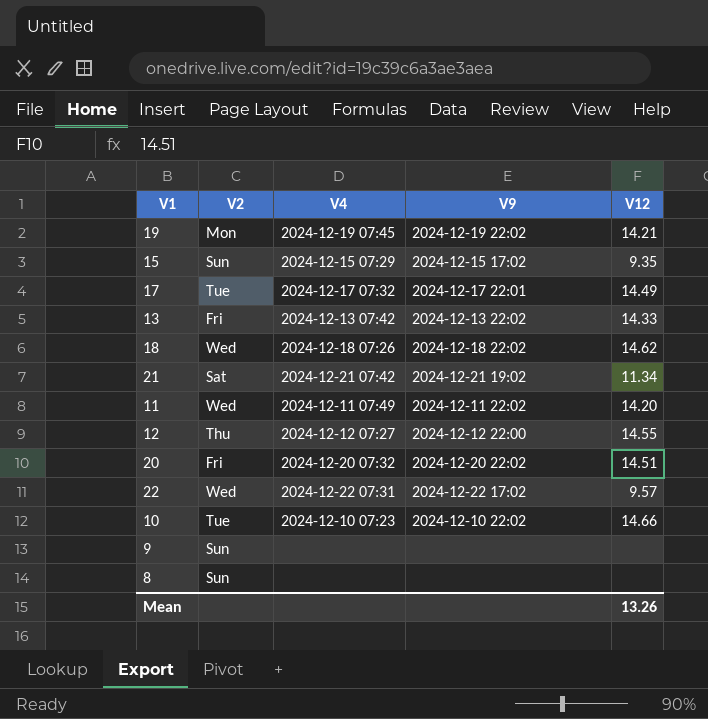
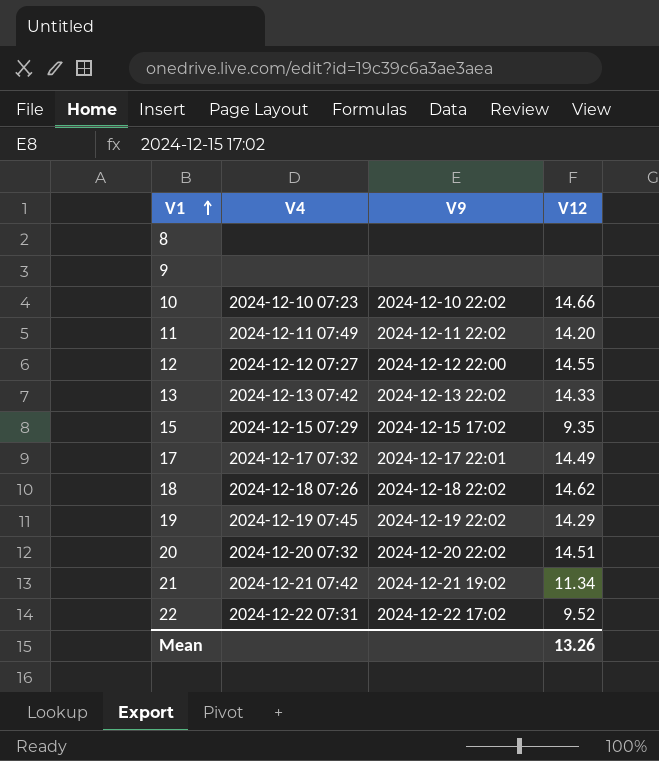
row order: none -> V1 ascending
column V2 | position: 2 -> none
19 | V12: 14.21 -> 14.29
22 | V12: 9.57 -> 9.52

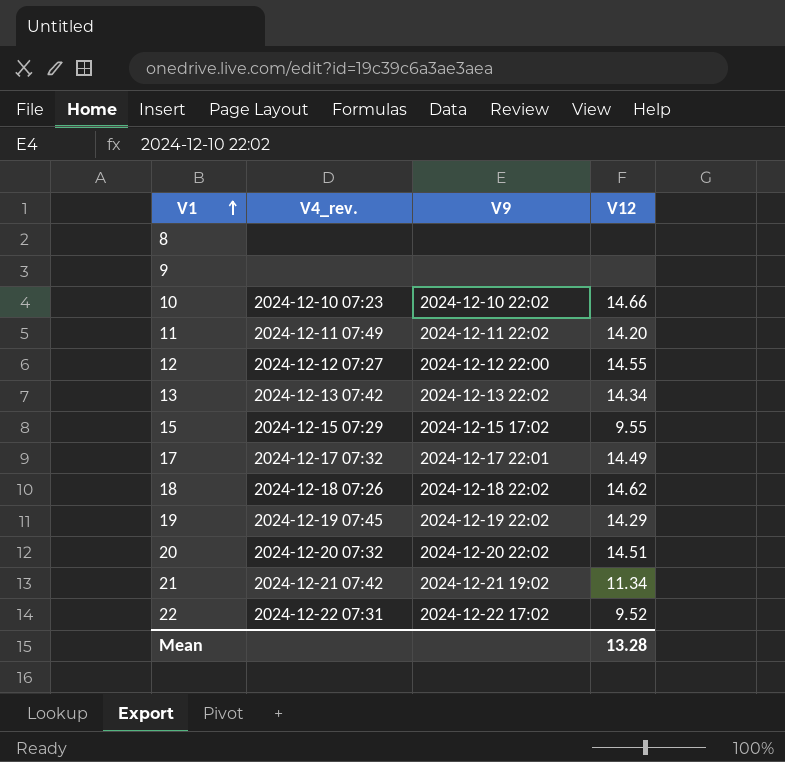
column name: V4 -> V4_rev.
13 | V12: 14.33 -> 14.34
15 | V12: 9.35 -> 9.55
Mean | V12: 13.26 -> 13.28

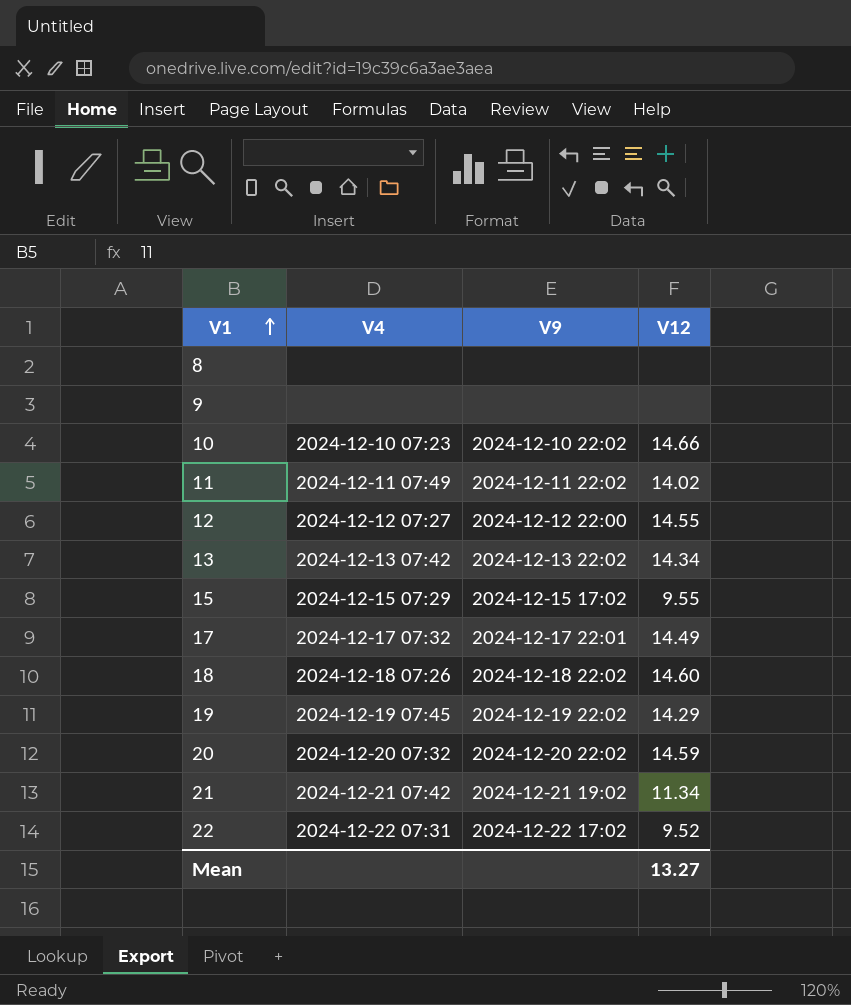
column name: V4_rev. -> V4
11 | V12: 14.20 -> 14.02
18 | V12: 14.62 -> 14.60
20 | V12: 14.51 -> 14.59
Mean | V12: 13.28 -> 13.27

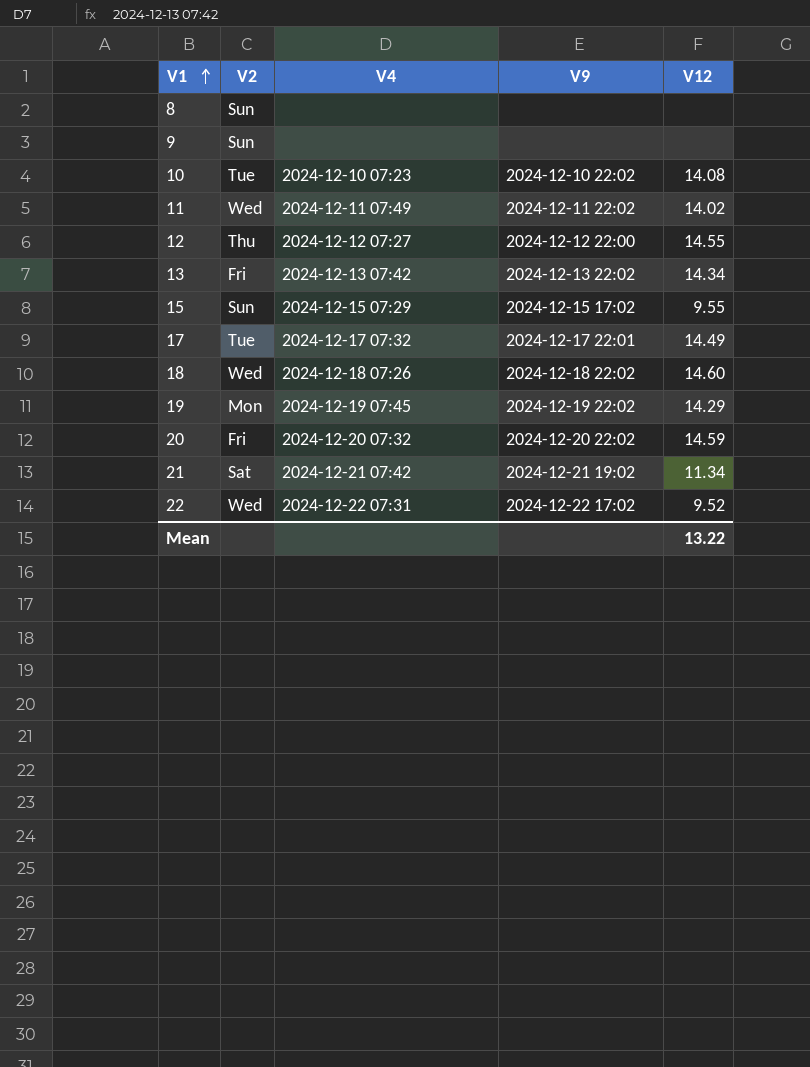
column V2 | position: none -> 2
10 | V12: 14.66 -> 14.08
Mean | V12: 13.27 -> 13.22

